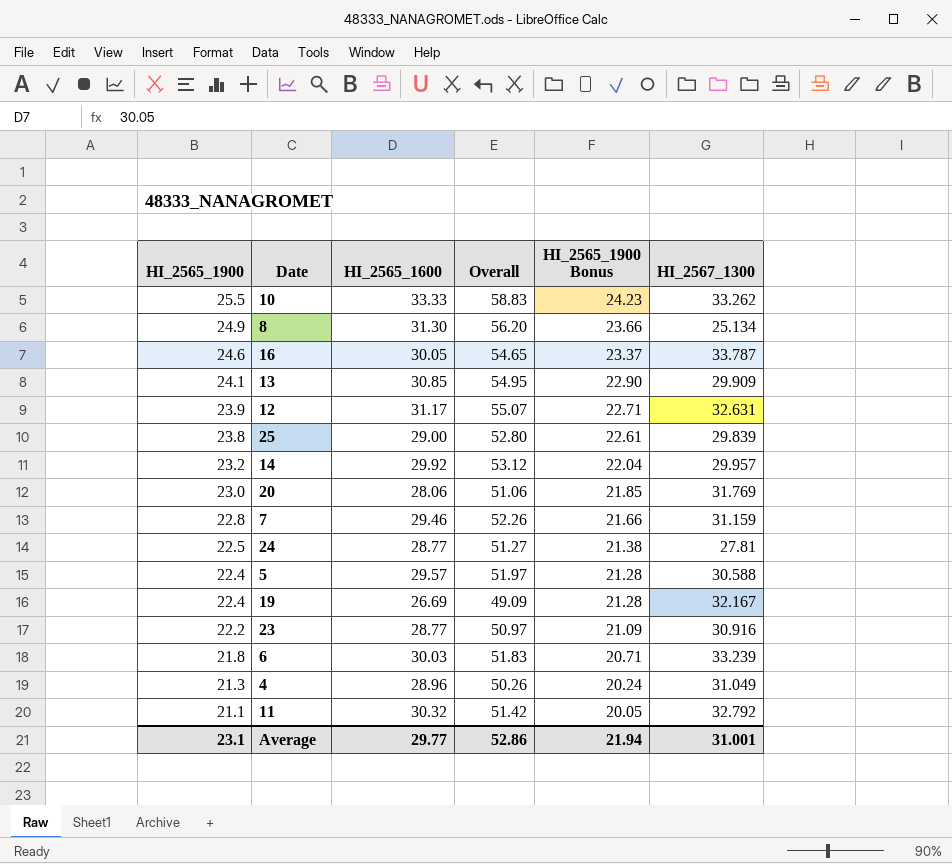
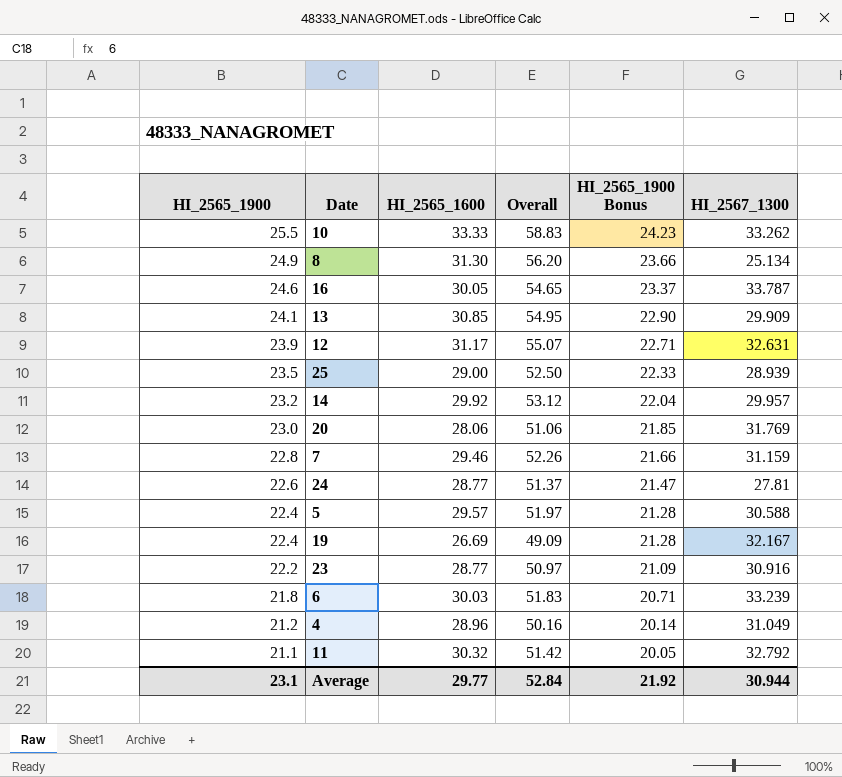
25 | HI_2565_1900: 23.8 -> 23.5
25 | Overall: 52.80 -> 52.50
25 | HI_2565_1900 Bonus: 22.61 -> 22.33
25 | HI_2567_1300: 29.839 -> 28.939
24 | HI_2565_1900: 22.5 -> 22.6
24 | Overall: 51.27 -> 51.37
24 | HI_2565_1900 Bonus: 21.38 -> 21.47
4 | HI_2565_1900: 21.3 -> 21.2
4 | Overall: 50.26 -> 50.16
4 | HI_2565_1900 Bonus: 20.24 -> 20.14
Average | Overall: 52.86 -> 52.84
Average | HI_2565_1900 Bonus: 21.94 -> 21.92
Average | HI_2567_1300: 31.001 -> 30.944

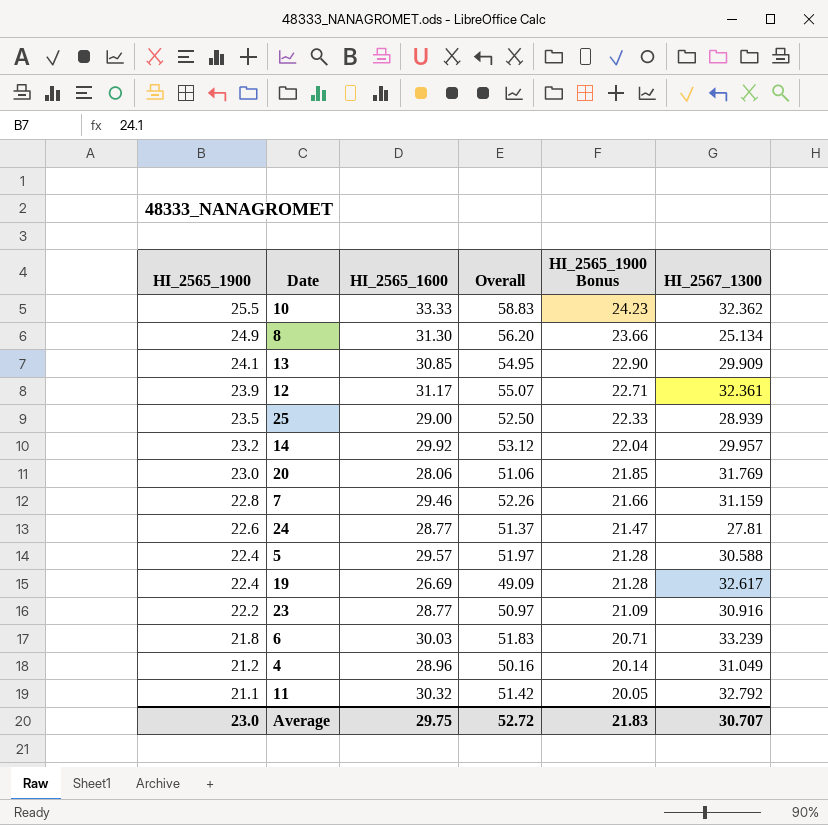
row 16: 24.6 | 30.05 | 54.65 | 23.37 | 33.787 -> none
10 | HI_2567_1300: 33.262 -> 32.362
12 | HI_2567_1300: 32.631 -> 32.361
19 | HI_2567_1300: 32.167 -> 32.617
Average | HI_2565_1900: 23.1 -> 23.0
Average | HI_2565_1600: 29.77 -> 29.75
Average | Overall: 52.84 -> 52.72
Average | HI_2565_1900 Bonus: 21.92 -> 21.83
Average | HI_2567_1300: 30.944 -> 30.707

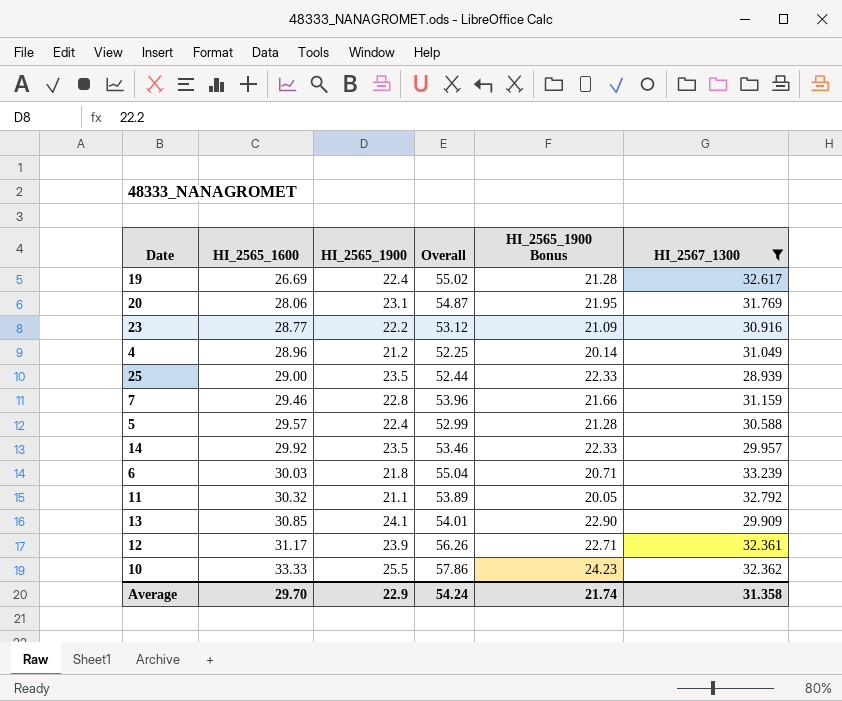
filter: none -> HI_2567_1300 >= 28.939
row order: HI_2565_1900 descending -> HI_2565_1600 ascending
column HI_2565_1900 | position: 1 -> 3
column Overall | formula: [HI_2565_1900] + [HI_2565_1600] -> [HI_2565_1900] + [HI_2567_1300]
20 | HI_2565_1900: 23.0 -> 23.1
20 | HI_2565_1900 Bonus: 21.85 -> 21.95
14 | HI_2565_1900: 23.2 -> 23.5
14 | HI_2565_1900 Bonus: 22.04 -> 22.33
Average | HI_2565_1600: 29.75 -> 29.70
Average | HI_2565_1900: 23.0 -> 22.9
Average | Overall: 52.72 -> 54.24
Average | HI_2565_1900 Bonus: 21.83 -> 21.74
Average | HI_2567_1300: 30.707 -> 31.358

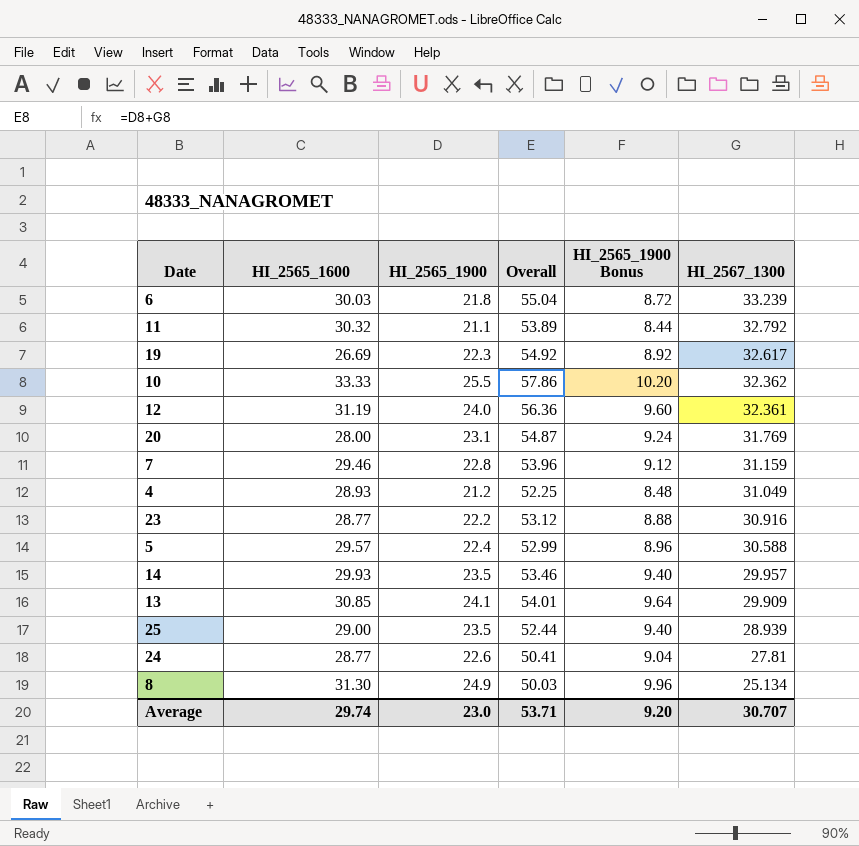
filter: HI_2567_1300 >= 28.939 -> none
row order: HI_2565_1600 ascending -> HI_2567_1300 descending
column HI_2565_1900 Bonus | formula: [HI_2565_1900] * 0.95 -> [HI_2565_1900] * 0.4
19 | HI_2565_1900: 22.4 -> 22.3
19 | Overall: 55.02 -> 54.92
12 | HI_2565_1600: 31.17 -> 31.19
12 | HI_2565_1900: 23.9 -> 24.0
12 | Overall: 56.26 -> 56.36
20 | HI_2565_1600: 28.06 -> 28.00
4 | HI_2565_1600: 28.96 -> 28.93
14 | HI_2565_1600: 29.92 -> 29.93
Average | HI_2565_1600: 29.70 -> 29.74
Average | HI_2565_1900: 22.9 -> 23.0
Average | Overall: 54.24 -> 53.71
Average | HI_2565_1900 Bonus: 21.74 -> 9.20
Average | HI_2567_1300: 31.358 -> 30.707

